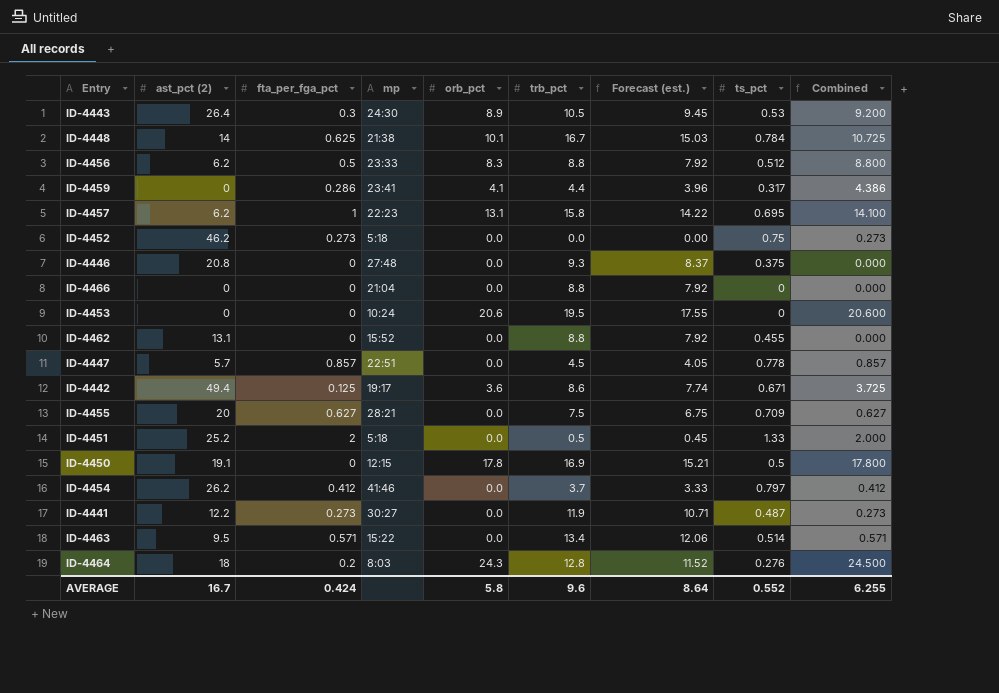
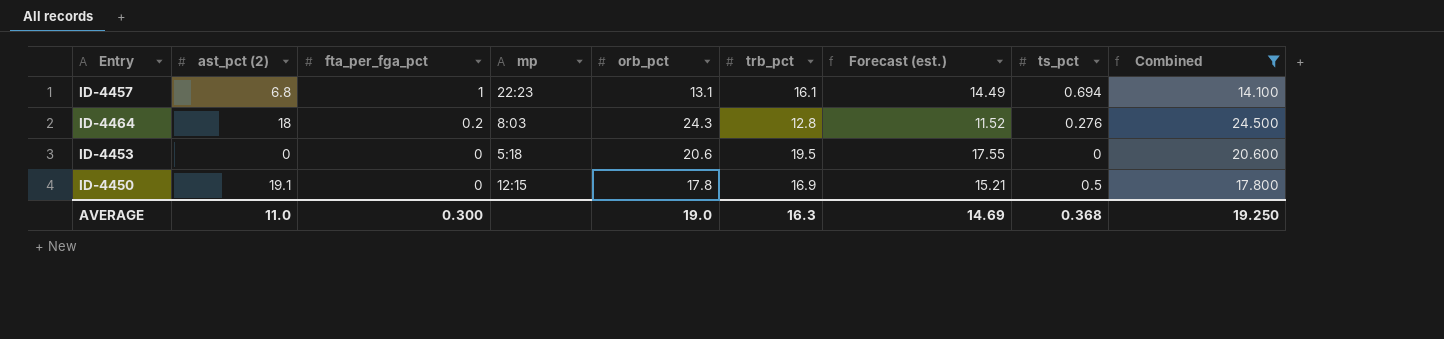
filter: none -> Combined >= 14.100
row order: none -> fta_per_fga_pct descending
ID-4457 | ast_pct (2): 6.2 -> 6.8
ID-4457 | trb_pct: 15.8 -> 16.1
ID-4457 | Forecast (est.): 14.22 -> 14.49
ID-4457 | ts_pct: 0.695 -> 0.694
ID-4453 | mp: 10:24 -> 5:18
AVERAGE | ast_pct (2): 16.7 -> 11.0
AVERAGE | fta_per_fga_pct: 0.424 -> 0.300
AVERAGE | orb_pct: 5.8 -> 19.0
AVERAGE | trb_pct: 9.6 -> 16.3
AVERAGE | Forecast (est.): 8.64 -> 14.69
AVERAGE | ts_pct: 0.552 -> 0.368
AVERAGE | Combined: 6.255 -> 19.250

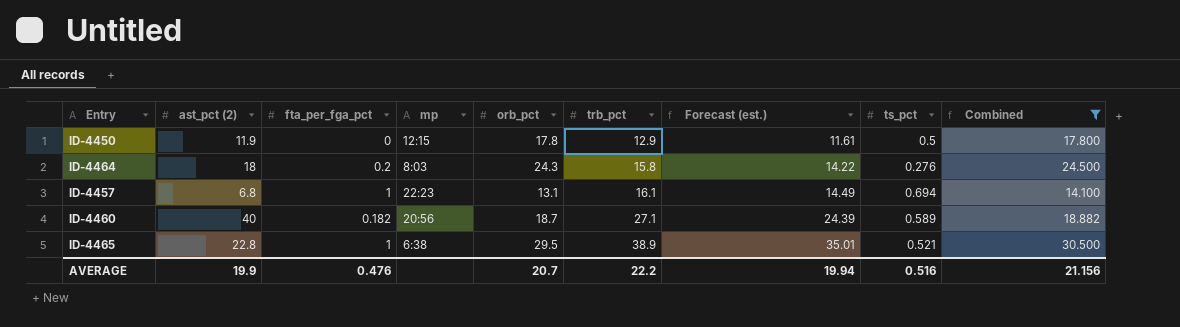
row order: fta_per_fga_pct descending -> trb_pct ascending
row ID-4453: 0 | 0 | 5:18 | 20.6 | 19.5 | 17.55 | 0 | 20.600 -> none
ID-4450 | ast_pct (2): 19.1 -> 11.9
ID-4450 | trb_pct: 16.9 -> 12.9
ID-4450 | Forecast (est.): 15.21 -> 11.61
ID-4464 | trb_pct: 12.8 -> 15.8
ID-4464 | Forecast (est.): 11.52 -> 14.22
row ID-4460: none -> 40 | 0.182 | 20:56 | 18.7 | 27.1 | 24.39 | 0.589 | 18.882
row ID-4465: none -> 22.8 | 1 | 6:38 | 29.5 | 38.9 | 35.01 | 0.521 | 30.500
AVERAGE | ast_pct (2): 11.0 -> 19.9
AVERAGE | fta_per_fga_pct: 0.300 -> 0.476
AVERAGE | orb_pct: 19.0 -> 20.7
AVERAGE | trb_pct: 16.3 -> 22.2
AVERAGE | Forecast (est.): 14.69 -> 19.94
AVERAGE | ts_pct: 0.368 -> 0.516
AVERAGE | Combined: 19.250 -> 21.156

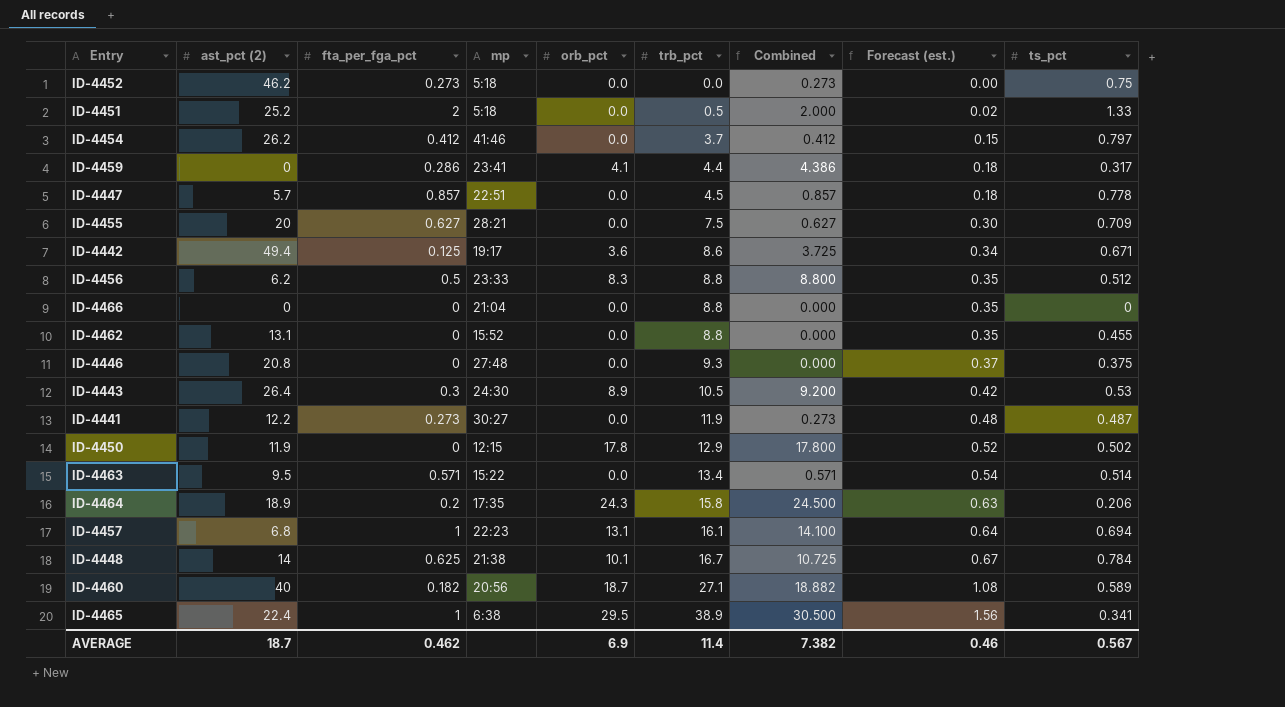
filter: Combined >= 14.100 -> none
column Combined | position: 9 -> 7
column Forecast (est.) | formula: [trb_pct] * 0.9 -> [trb_pct] * 0.04
ID-4450 | ts_pct: 0.5 -> 0.502
ID-4464 | ast_pct (2): 18 -> 18.9
ID-4464 | mp: 8:03 -> 17:35
ID-4464 | ts_pct: 0.276 -> 0.206
ID-4465 | ast_pct (2): 22.8 -> 22.4
ID-4465 | ts_pct: 0.521 -> 0.341
AVERAGE | ast_pct (2): 19.9 -> 18.7
AVERAGE | fta_per_fga_pct: 0.476 -> 0.462
AVERAGE | orb_pct: 20.7 -> 6.9
AVERAGE | trb_pct: 22.2 -> 11.4
AVERAGE | Combined: 21.156 -> 7.382
AVERAGE | Forecast (est.): 19.94 -> 0.46
AVERAGE | ts_pct: 0.516 -> 0.567

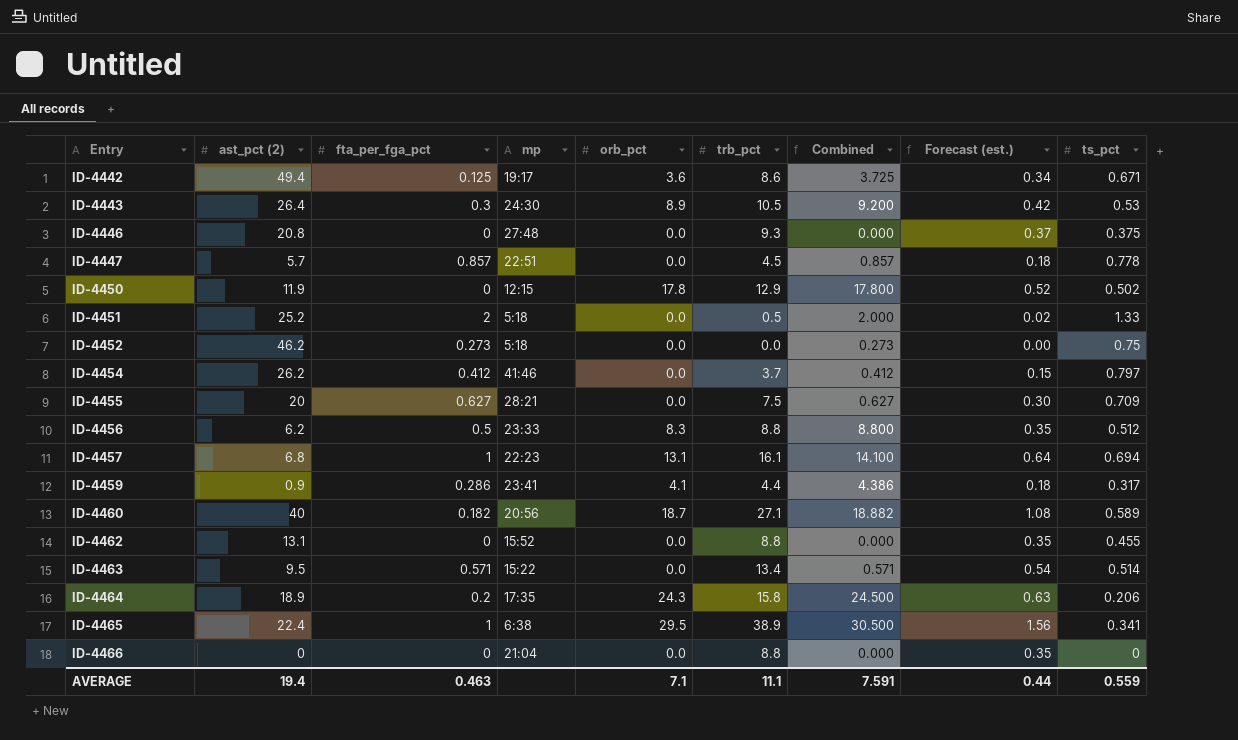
row order: trb_pct ascending -> Entry ascending
row ID-4441: 12.2 | 0.273 | 30:27 | 0.0 | 11.9 | 0.273 | 0.48 | 0.487 -> none
row ID-4448: 14 | 0.625 | 21:38 | 10.1 | 16.7 | 10.725 | 0.67 | 0.784 -> none
ID-4459 | ast_pct (2): 0 -> 0.9
AVERAGE | ast_pct (2): 18.7 -> 19.4
AVERAGE | fta_per_fga_pct: 0.462 -> 0.463
AVERAGE | orb_pct: 6.9 -> 7.1
AVERAGE | trb_pct: 11.4 -> 11.1
AVERAGE | Combined: 7.382 -> 7.591
AVERAGE | Forecast (est.): 0.46 -> 0.44
AVERAGE | ts_pct: 0.567 -> 0.559

